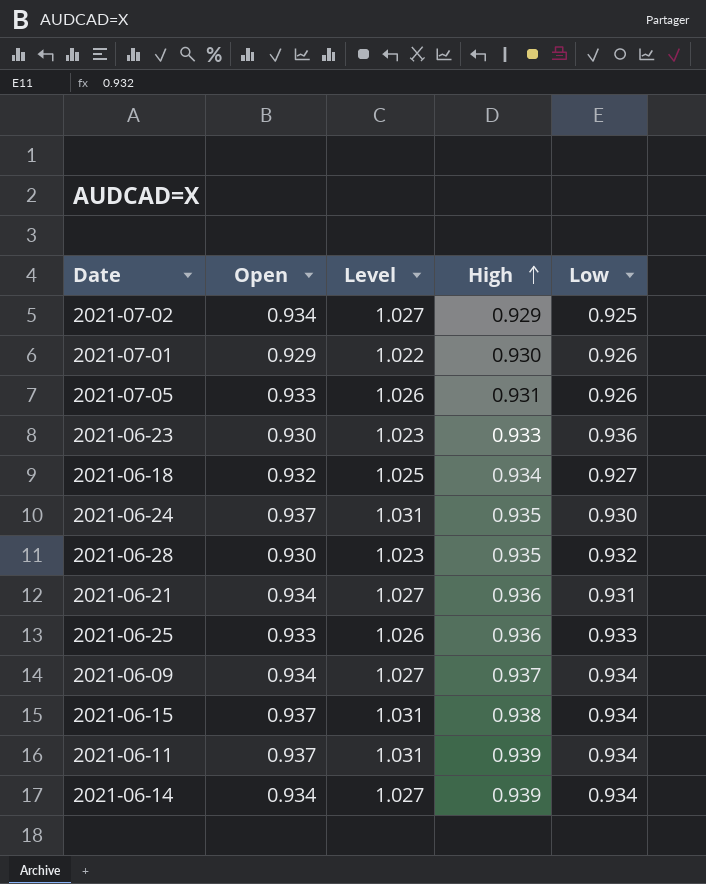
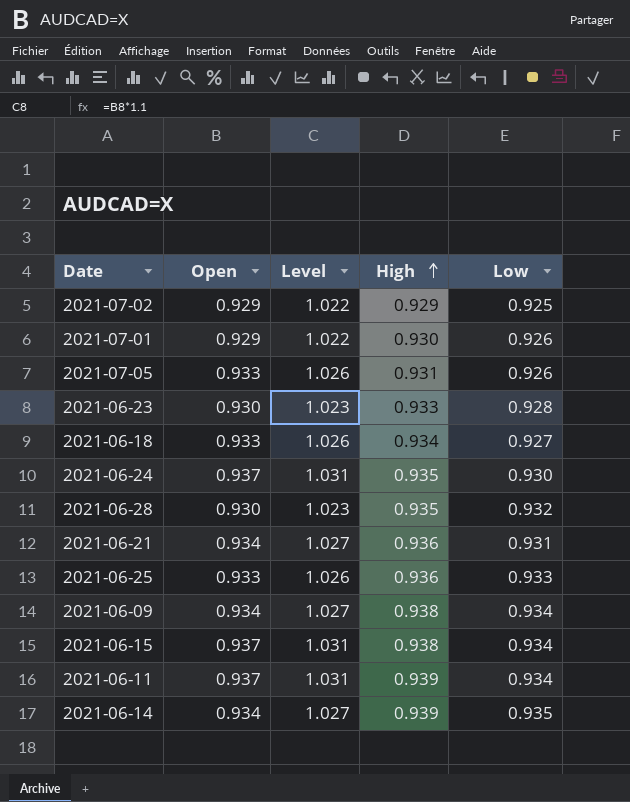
2021-07-02 | Open: 0.934 -> 0.929
2021-07-02 | Level: 1.027 -> 1.022
2021-06-23 | Low: 0.936 -> 0.928
2021-06-18 | Open: 0.932 -> 0.933
2021-06-18 | Level: 1.025 -> 1.026
2021-06-09 | High: 0.937 -> 0.938
2021-06-14 | Low: 0.934 -> 0.935

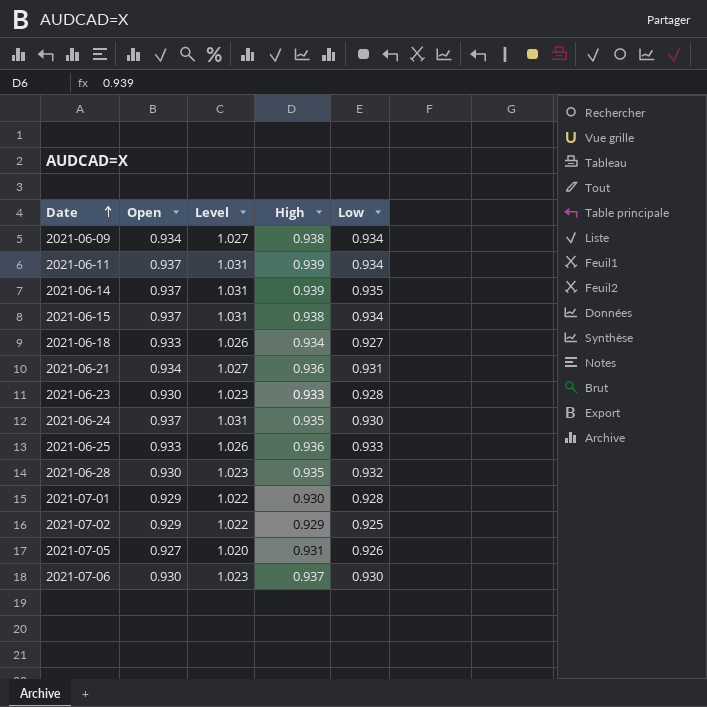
row order: High ascending -> Date ascending
2021-06-14 | Open: 0.934 -> 0.937
2021-06-14 | Level: 1.027 -> 1.031
2021-07-01 | Low: 0.926 -> 0.928
2021-07-05 | Open: 0.933 -> 0.927
2021-07-05 | Level: 1.026 -> 1.020
row 2021-07-06: none -> 0.930 | 1.023 | 0.937 | 0.930

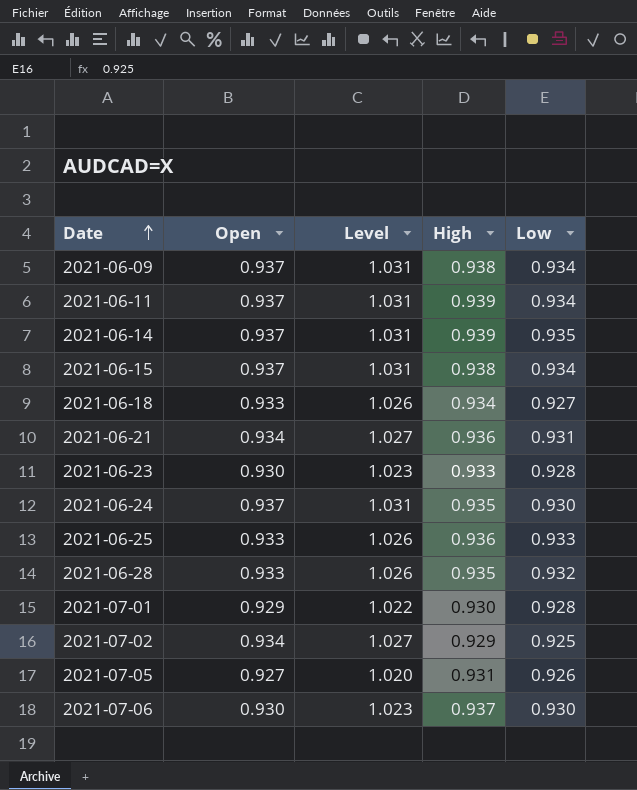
2021-06-09 | Open: 0.934 -> 0.937
2021-06-09 | Level: 1.027 -> 1.031
2021-06-28 | Open: 0.930 -> 0.933
2021-06-28 | Level: 1.023 -> 1.026
2021-07-02 | Open: 0.929 -> 0.934
2021-07-02 | Level: 1.022 -> 1.027

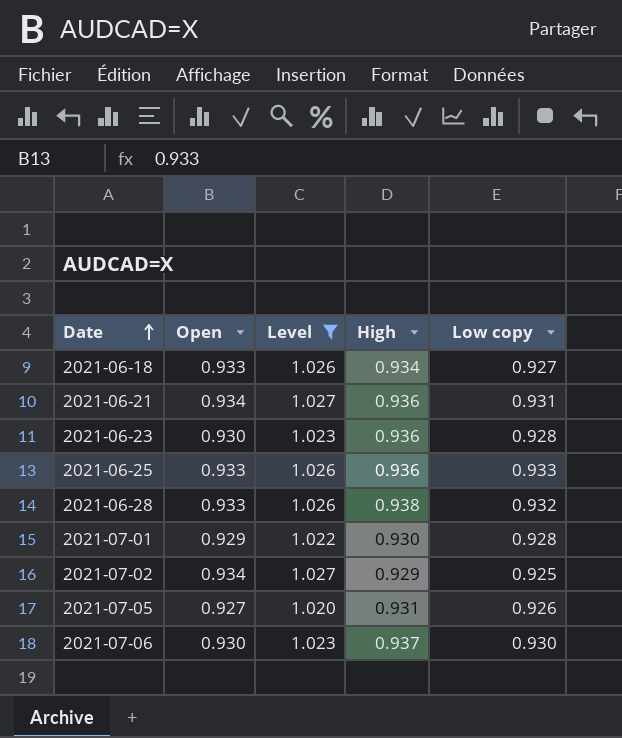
filter: none -> Level != 1.031
column name: Low -> Low copy
2021-06-23 | High: 0.933 -> 0.936
2021-06-28 | High: 0.935 -> 0.938

